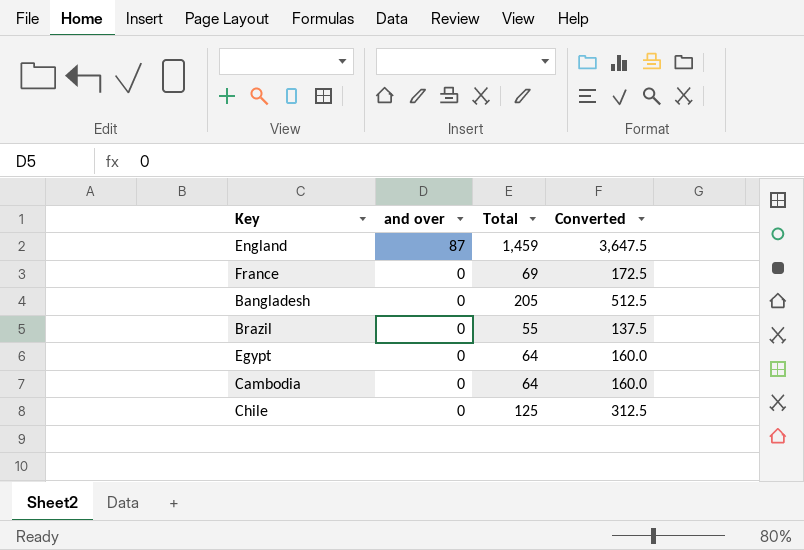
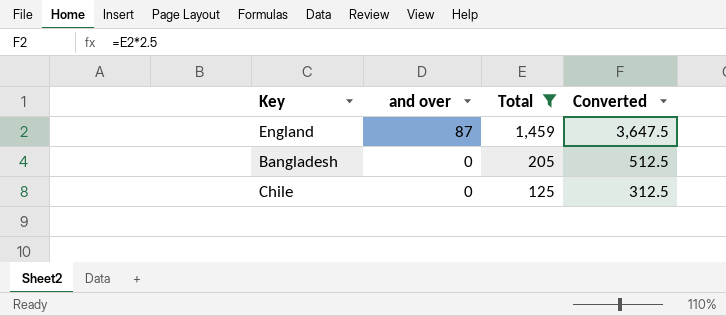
filter: none -> Total >= 125

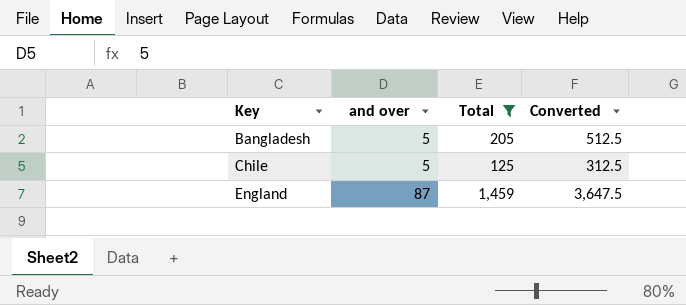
row order: and over descending -> Key ascending
Bangladesh | and over: 0 -> 5
Chile | and over: 0 -> 5

